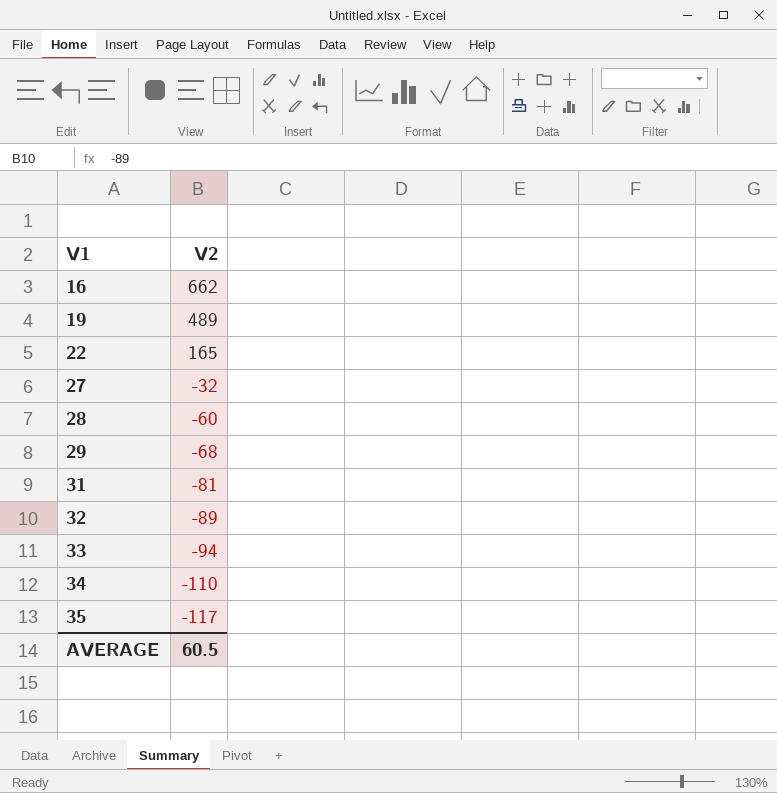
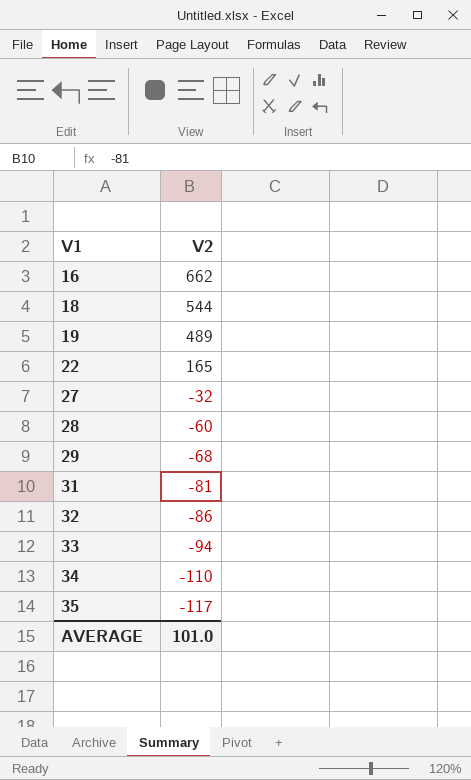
row 18: none -> 544
32 | V2: -89 -> -86
AVERAGE | V2: 60.5 -> 101.0

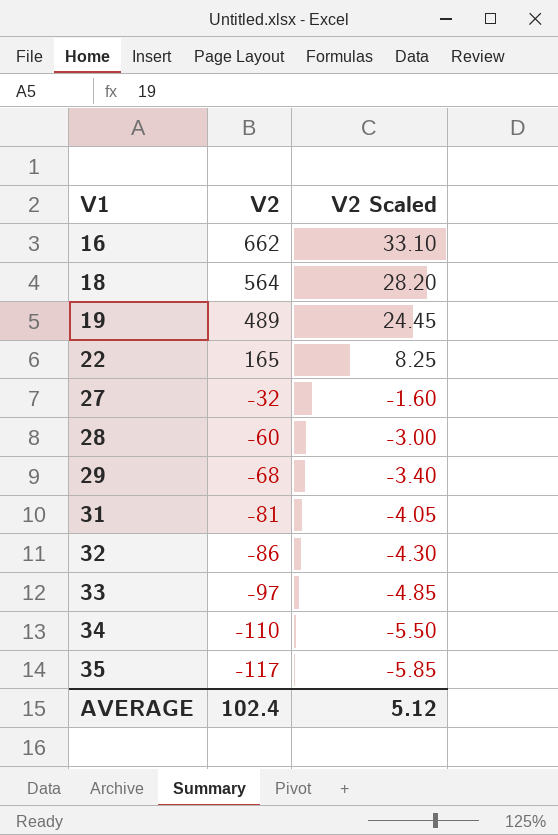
column V2 Scaled | formula: none -> [V2] * 0.05
18 | V2: 544 -> 564
33 | V2: -94 -> -97
AVERAGE | V2: 101.0 -> 102.4

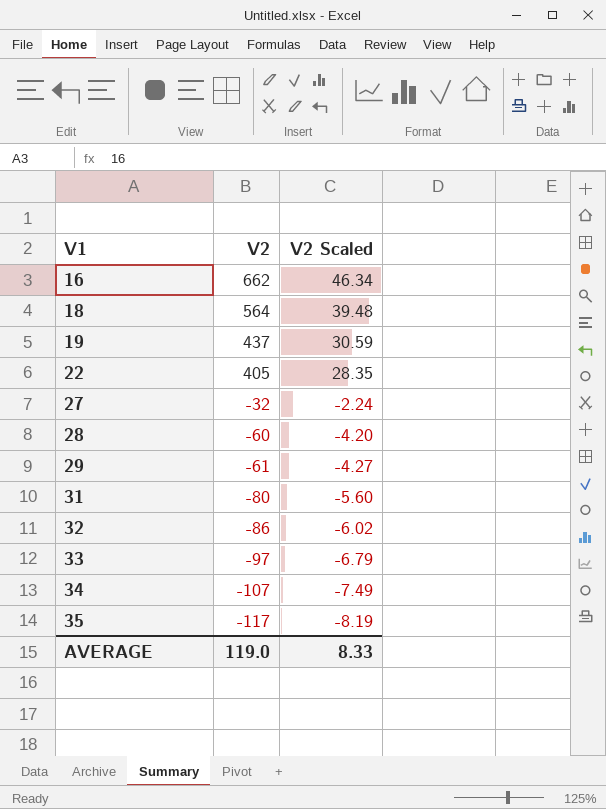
column V2 Scaled | formula: [V2] * 0.05 -> [V2] * 0.07
19 | V2: 489 -> 437
22 | V2: 165 -> 405
29 | V2: -68 -> -61
31 | V2: -81 -> -80
34 | V2: -110 -> -107
AVERAGE | V2: 102.4 -> 119.0
AVERAGE | V2 Scaled: 5.12 -> 8.33

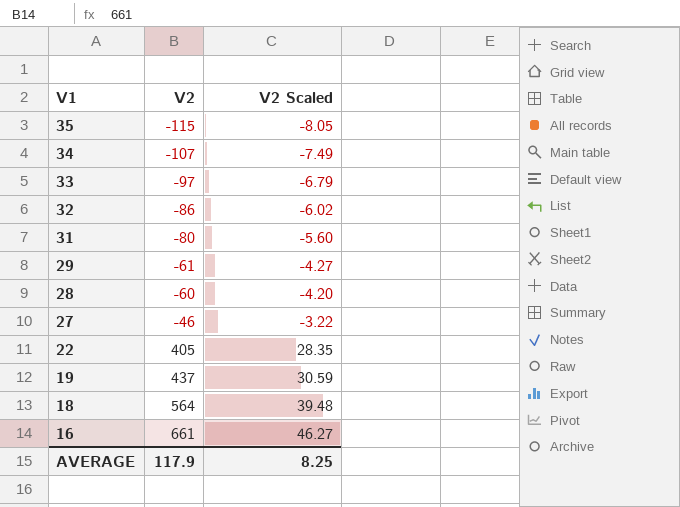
row order: V1 ascending -> V1 descending
35 | V2: -117 -> -115
35 | V2 Scaled: -8.19 -> -8.05
27 | V2: -32 -> -46
27 | V2 Scaled: -2.24 -> -3.22
16 | V2: 662 -> 661
16 | V2 Scaled: 46.34 -> 46.27
AVERAGE | V2: 119.0 -> 117.9
AVERAGE | V2 Scaled: 8.33 -> 8.25

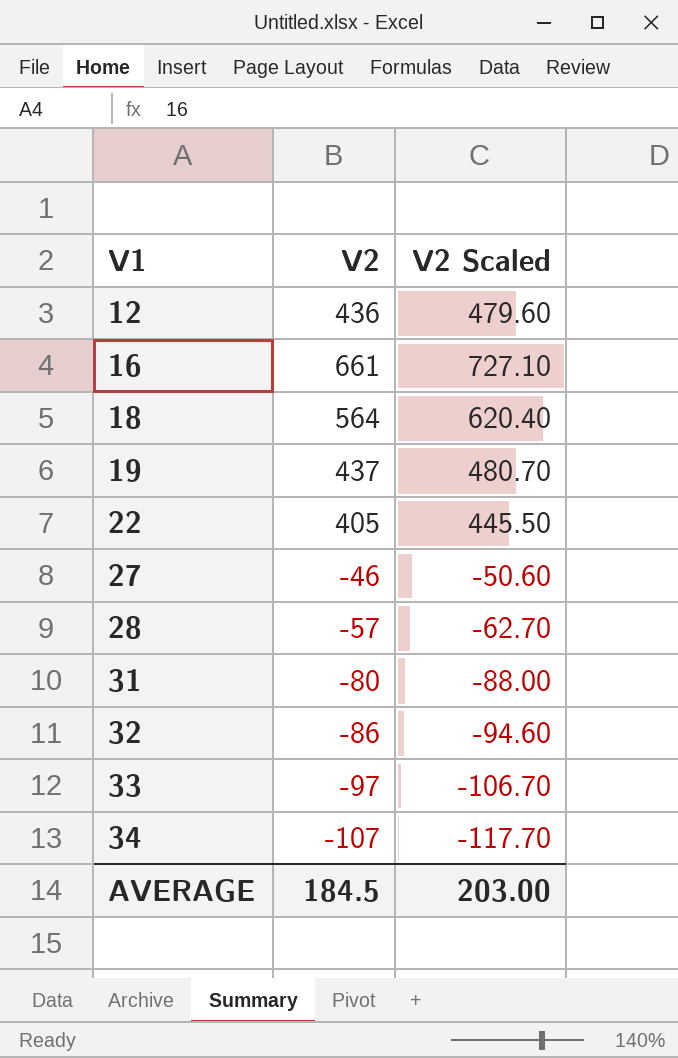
row order: V1 descending -> V1 ascending
column V2 Scaled | formula: [V2] * 0.07 -> [V2] * 1.1
row 35: -115 | -8.05 -> none
row 29: -61 | -4.27 -> none
row 12: none -> 436 | 479.60
28 | V2: -60 -> -57
AVERAGE | V2: 117.9 -> 184.5
AVERAGE | V2 Scaled: 8.25 -> 203.00

